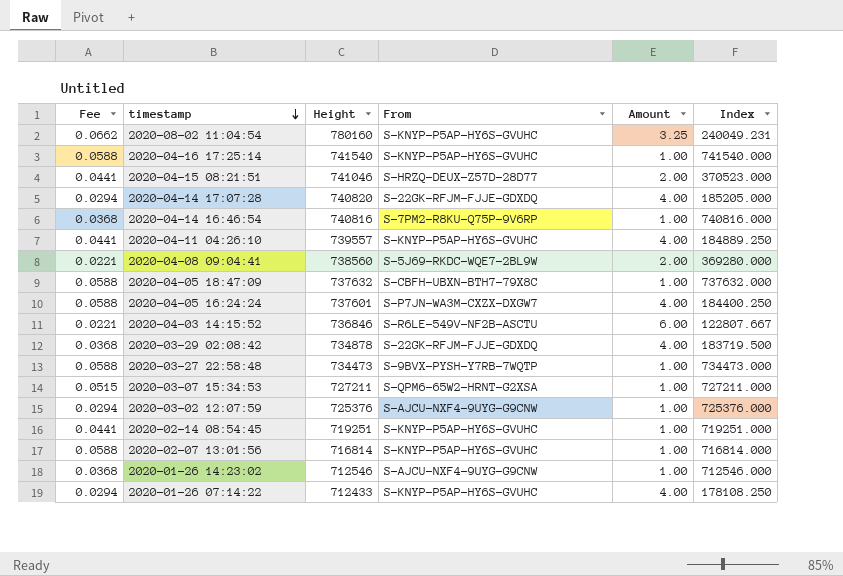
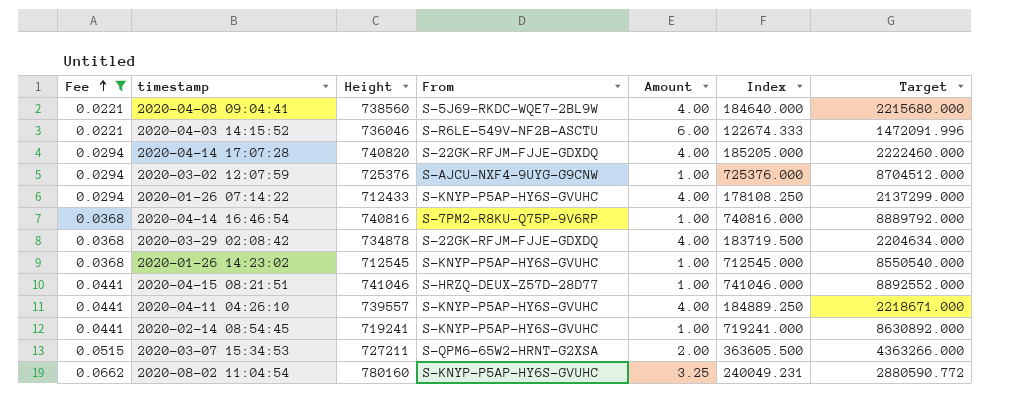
filter: none -> Fee != 0.0588
row order: timestamp descending -> Fee ascending
column Target | formula: none -> [Index] * 12
2020-04-08 09:04:41 | Amount: 2.00 -> 4.00
2020-04-08 09:04:41 | Index: 369280.000 -> 184640.000
2020-04-03 14:15:52 | Height: 736846 -> 736046
2020-04-03 14:15:52 | Index: 122807.667 -> 122674.333
2020-01-26 14:23:02 | Height: 712546 -> 712545
2020-01-26 14:23:02 | From: S-AJCU-NXF4-9UYG-G9CNW -> S-KNYP-P5AP-HY6S-GVUHC
2020-01-26 14:23:02 | Index: 712546.000 -> 712545.000
2020-04-15 08:21:51 | Amount: 2.00 -> 1.00
2020-04-15 08:21:51 | Index: 370523.000 -> 741046.000
2020-02-14 08:54:45 | Height: 719251 -> 719241
2020-02-14 08:54:45 | Index: 719251.000 -> 719241.000
2020-03-07 15:34:53 | Amount: 1.00 -> 2.00
2020-03-07 15:34:53 | Index: 727211.000 -> 363605.500

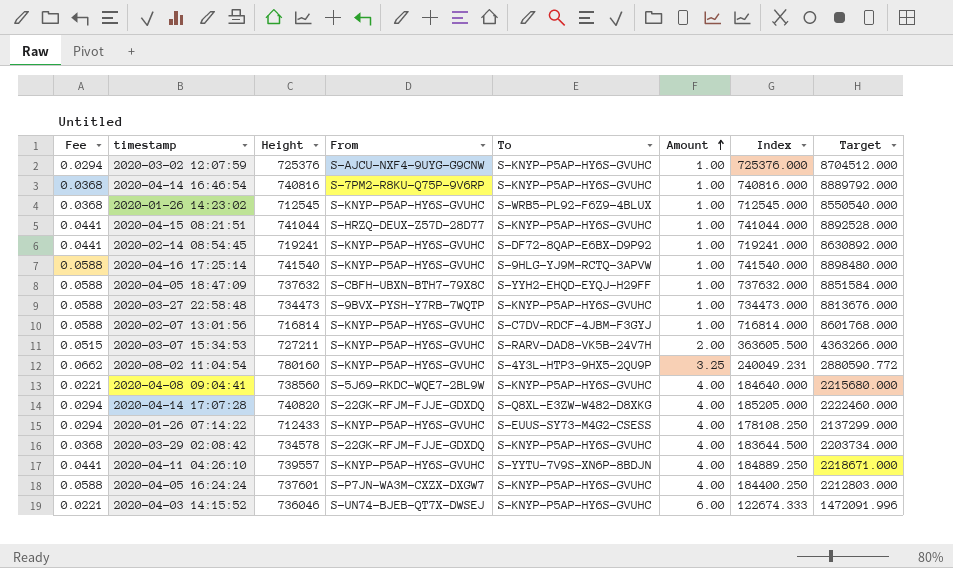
filter: Fee != 0.0588 -> none
row order: Fee ascending -> Amount ascending
column To | position: none -> 5
2020-04-15 08:21:51 | Height: 741046 -> 741044
2020-04-15 08:21:51 | Index: 741046.000 -> 741044.000
2020-04-15 08:21:51 | Target: 8892552.000 -> 8892528.000
2020-03-07 15:34:53 | From: S-QPM6-65W2-HRNT-G2XSA -> S-KNYP-P5AP-HY6S-GVUHC
2020-03-29 02:08:42 | Height: 734878 -> 734578
2020-03-29 02:08:42 | Index: 183719.500 -> 183644.500
2020-03-29 02:08:42 | Target: 2204634.000 -> 2203734.000
2020-04-03 14:15:52 | From: S-R6LE-549V-NF2B-ASCTU -> S-UN74-BJEB-QT7X-DWSEJ

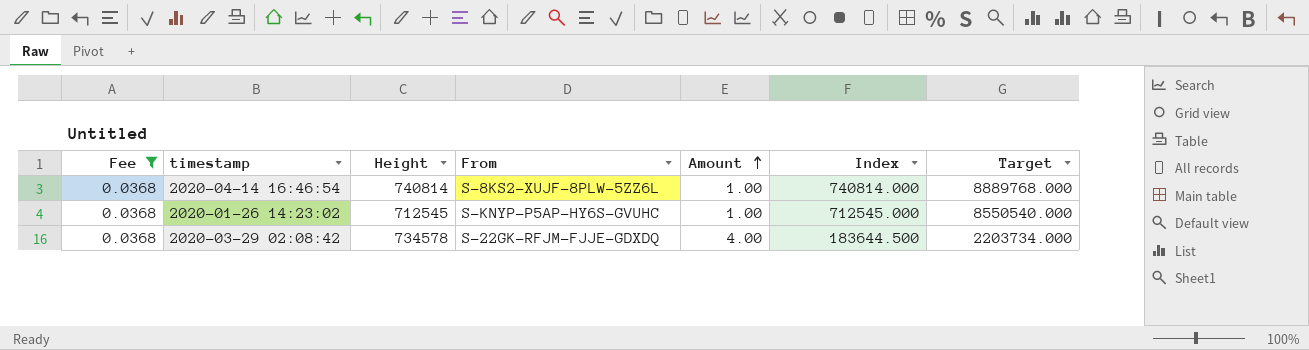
filter: none -> Fee = 0.0368
column To | position: 5 -> none
2020-04-14 16:46:54 | Height: 740816 -> 740814
2020-04-14 16:46:54 | From: S-7PM2-R8KU-Q75P-9V6RP -> S-8KS2-XUJF-8PLW-5ZZ6L
2020-04-14 16:46:54 | Index: 740816.000 -> 740814.000
2020-04-14 16:46:54 | Target: 8889792.000 -> 8889768.000

